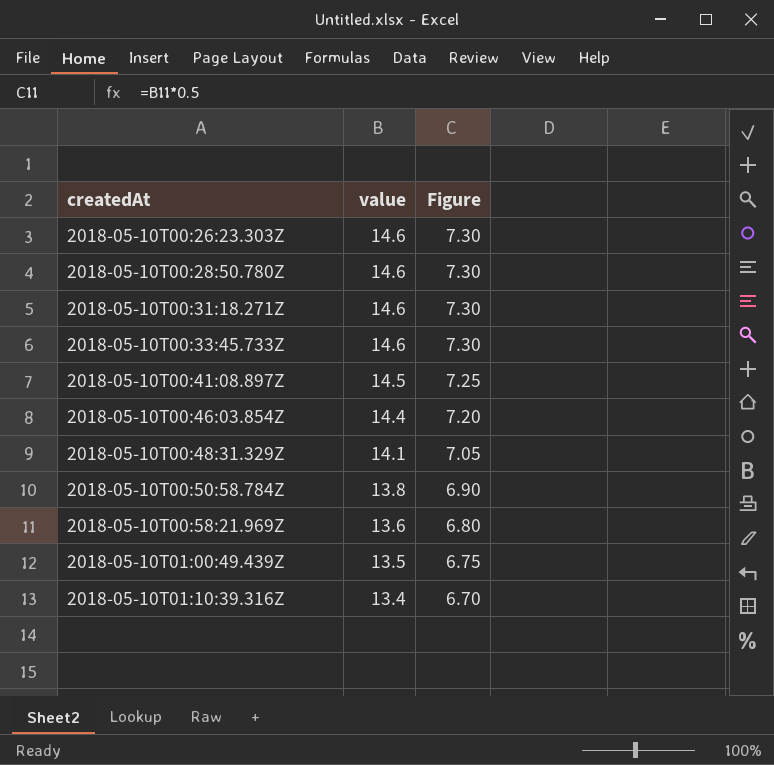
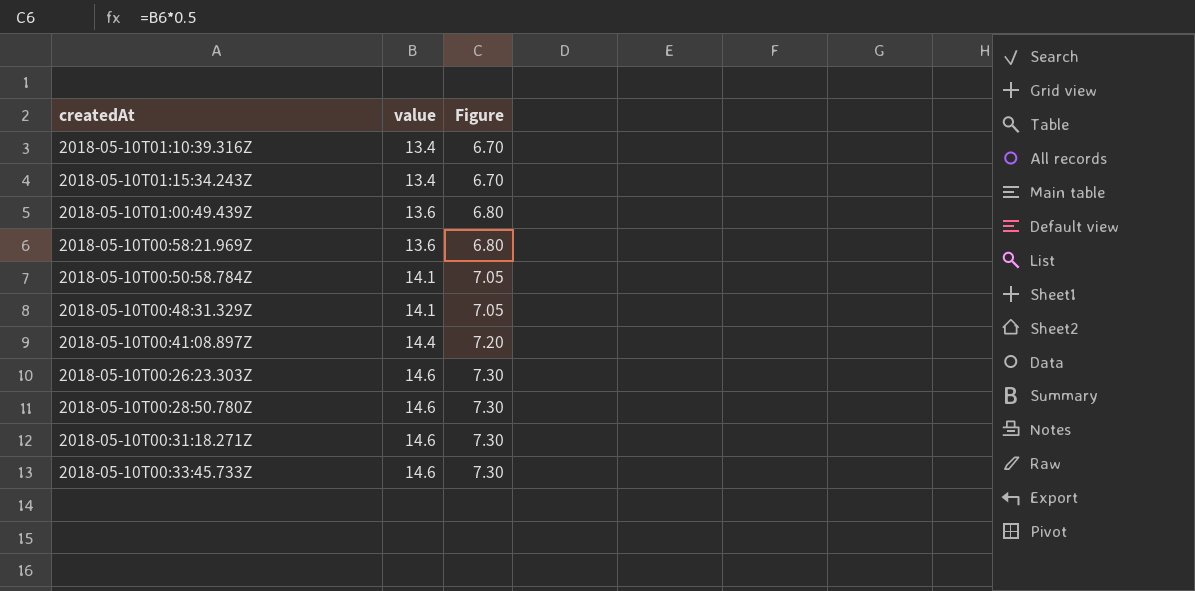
row order: createdAt ascending -> value ascending
row 2018-05-10T00:46:03.854Z: 14.4 | 7.20 -> none
row 2018-05-10T01:15:34.243Z: none -> 13.4 | 6.70
2018-05-10T01:00:49.439Z | value: 13.5 -> 13.6
2018-05-10T01:00:49.439Z | Figure: 6.75 -> 6.80
2018-05-10T00:50:58.784Z | value: 13.8 -> 14.1
2018-05-10T00:50:58.784Z | Figure: 6.90 -> 7.05
2018-05-10T00:41:08.897Z | value: 14.5 -> 14.4
2018-05-10T00:41:08.897Z | Figure: 7.25 -> 7.20

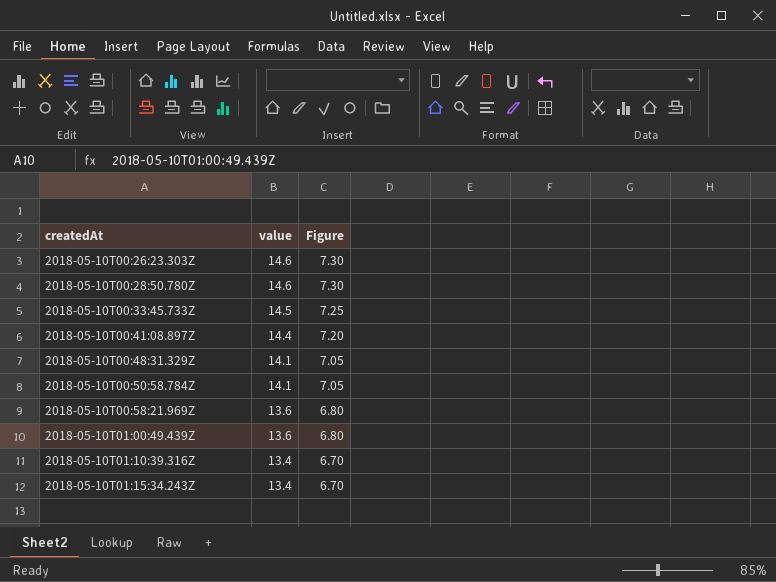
row order: value ascending -> createdAt ascending
row 2018-05-10T00:31:18.271Z: 14.6 | 7.30 -> none
2018-05-10T00:33:45.733Z | value: 14.6 -> 14.5
2018-05-10T00:33:45.733Z | Figure: 7.30 -> 7.25

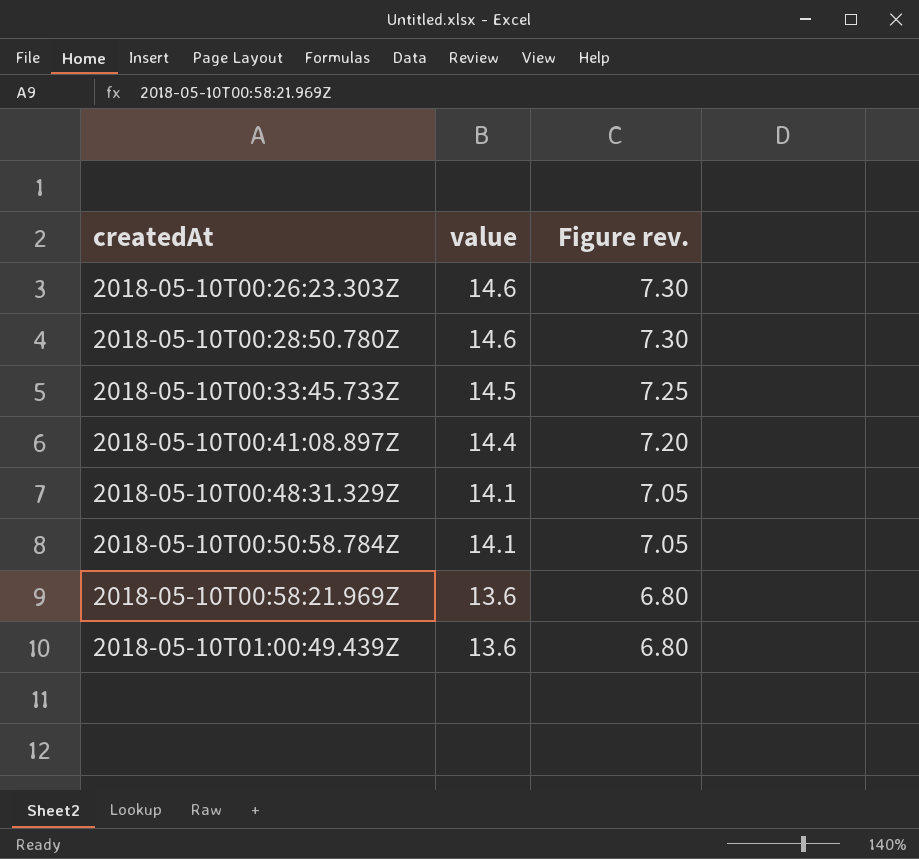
column name: Figure -> Figure rev.
row 2018-05-10T01:10:39.316Z: 13.4 | 6.70 -> none
row 2018-05-10T01:15:34.243Z: 13.4 | 6.70 -> none

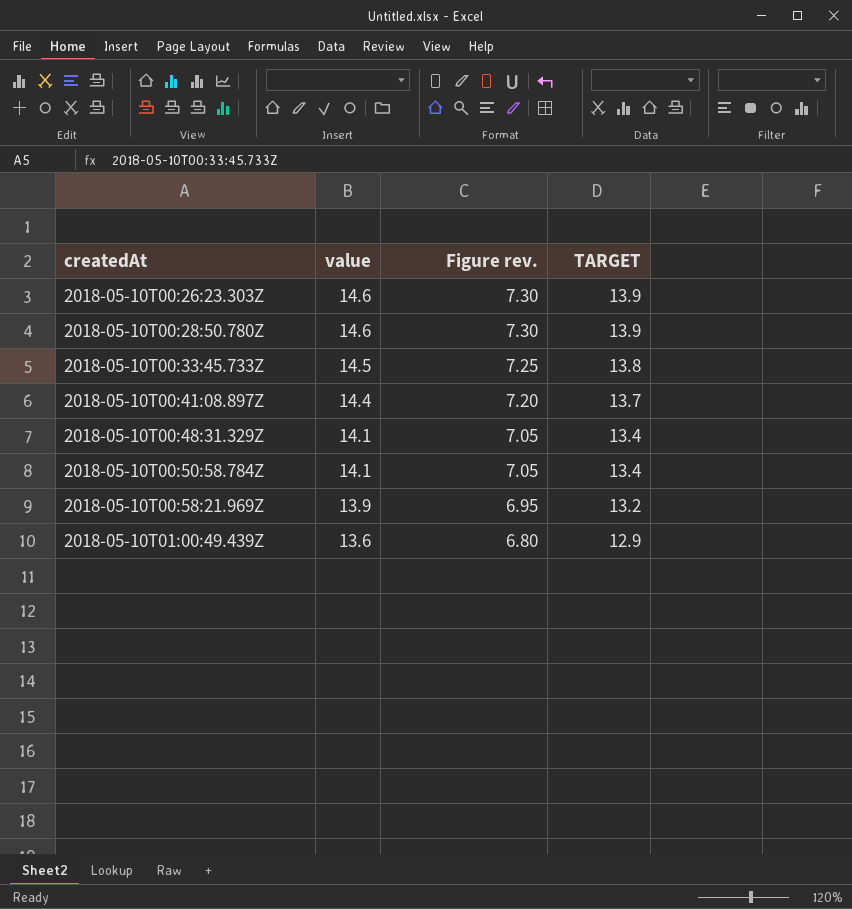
column TARGET | formula: none -> [value] * 0.95
2018-05-10T00:58:21.969Z | value: 13.6 -> 13.9
2018-05-10T00:58:21.969Z | Figure rev.: 6.80 -> 6.95

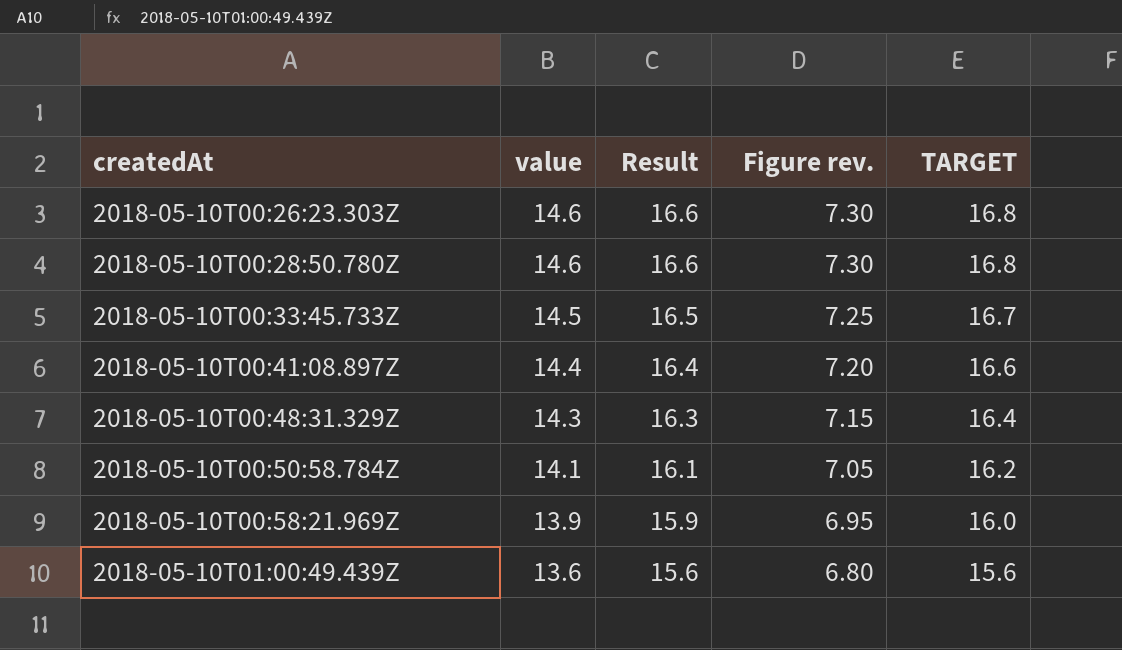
column Result | formula: none -> [value] + 2
column TARGET | formula: [value] * 0.95 -> [value] * 1.15
2018-05-10T00:48:31.329Z | value: 14.1 -> 14.3
2018-05-10T00:48:31.329Z | Figure rev.: 7.05 -> 7.15

